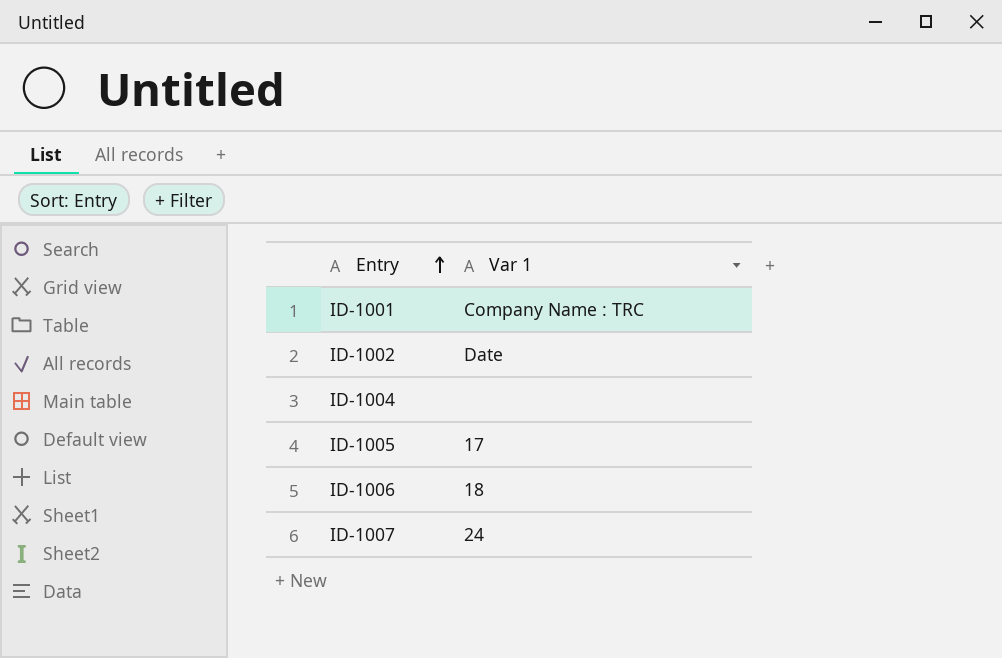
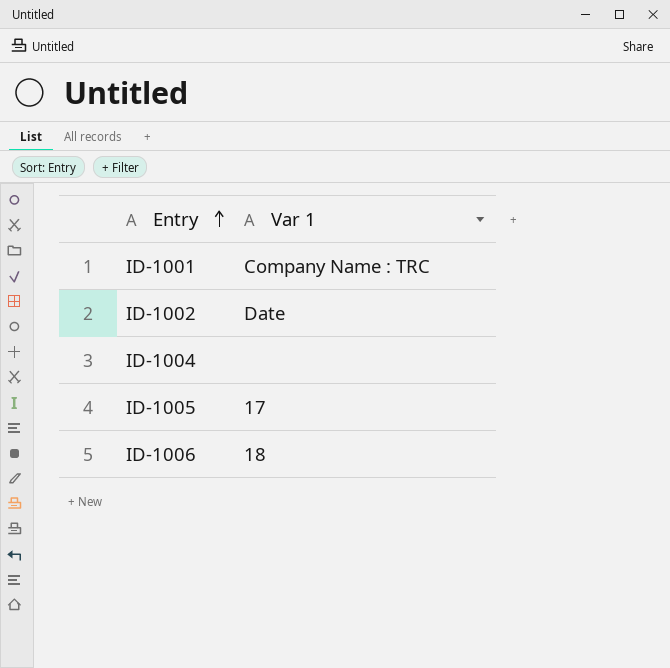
row ID-1007: 24 -> none

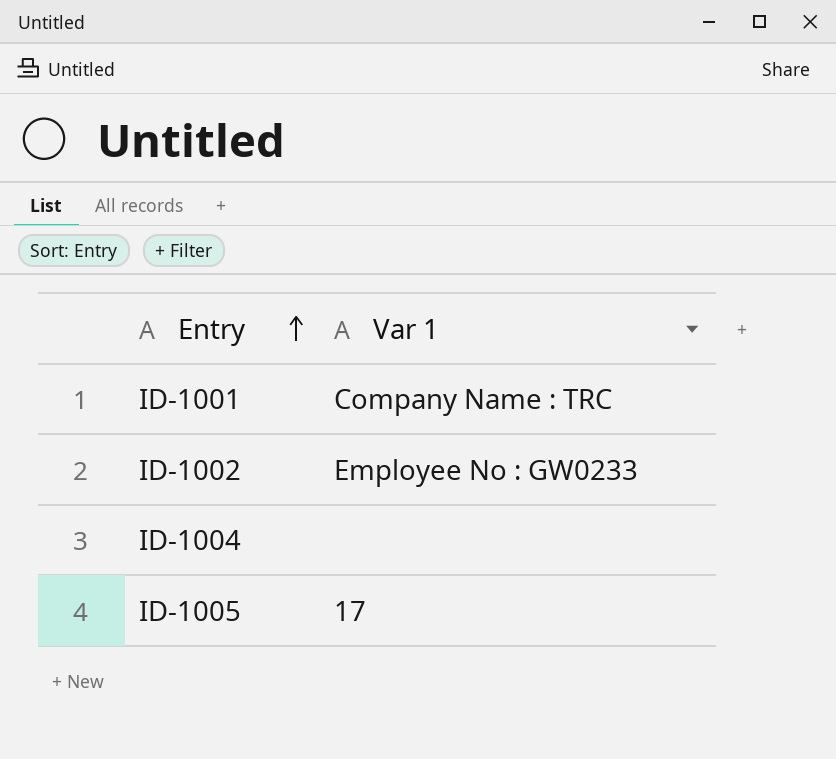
row ID-1006: 18 -> none
ID-1002 | Var 1: Date -> Employee No : GW0233

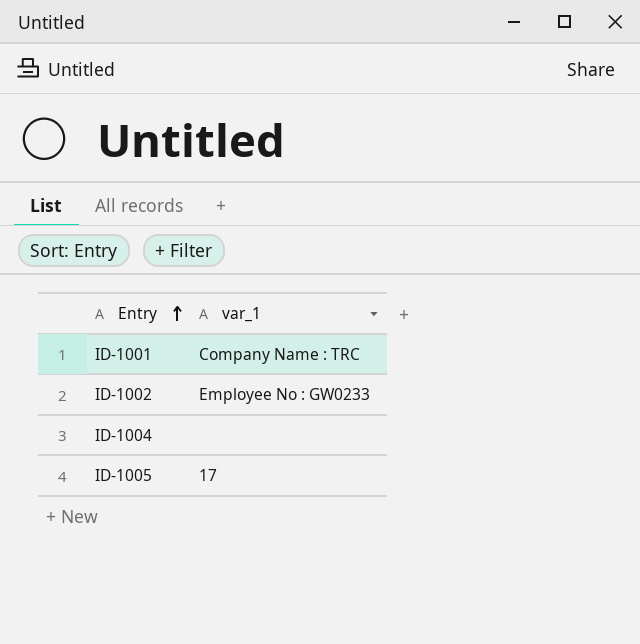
column name: Var 1 -> var_1

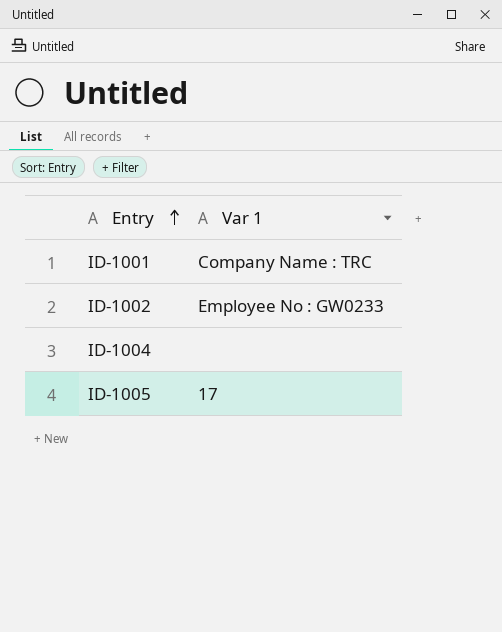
column name: var_1 -> Var 1

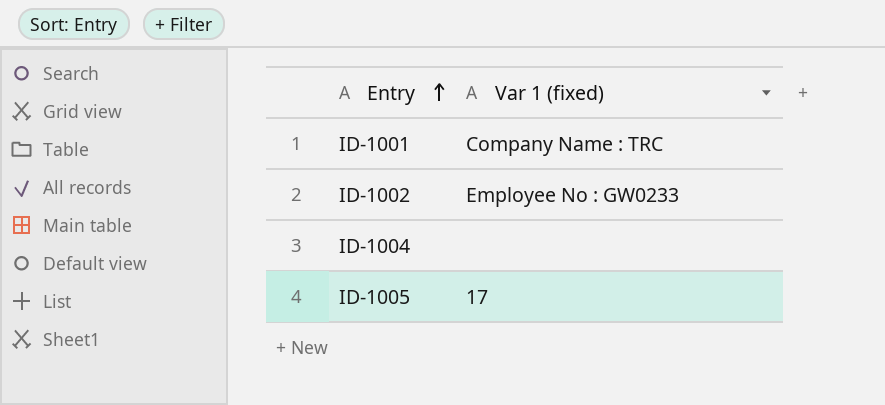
column name: Var 1 -> Var 1 (fixed)

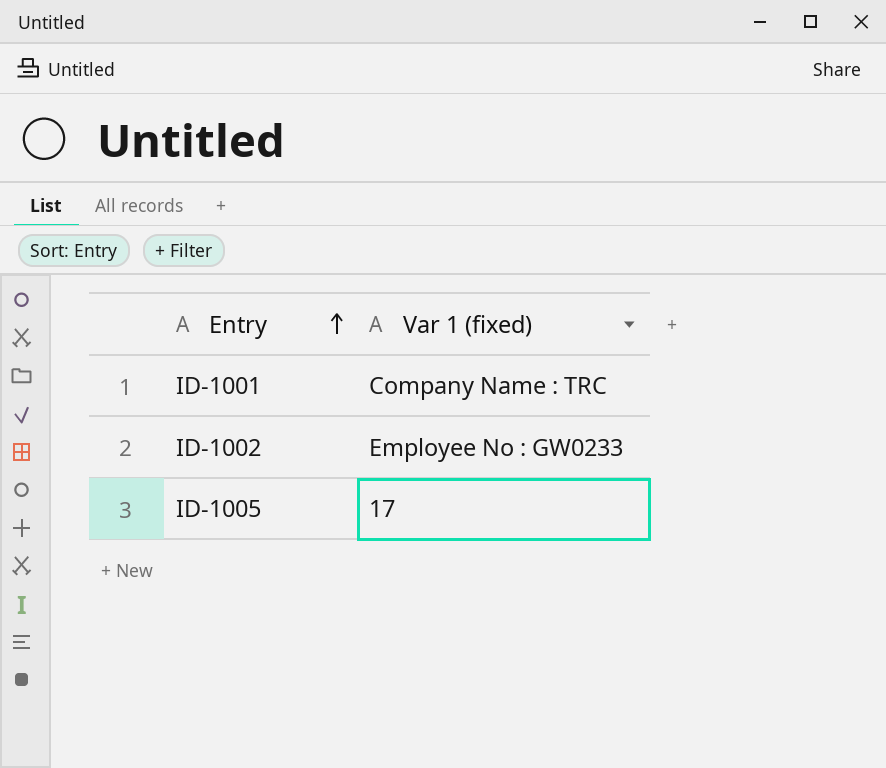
row ID-1004: none -> none

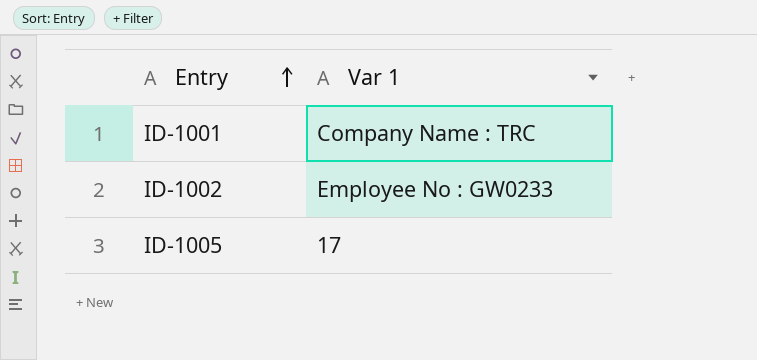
column name: Var 1 (fixed) -> Var 1

